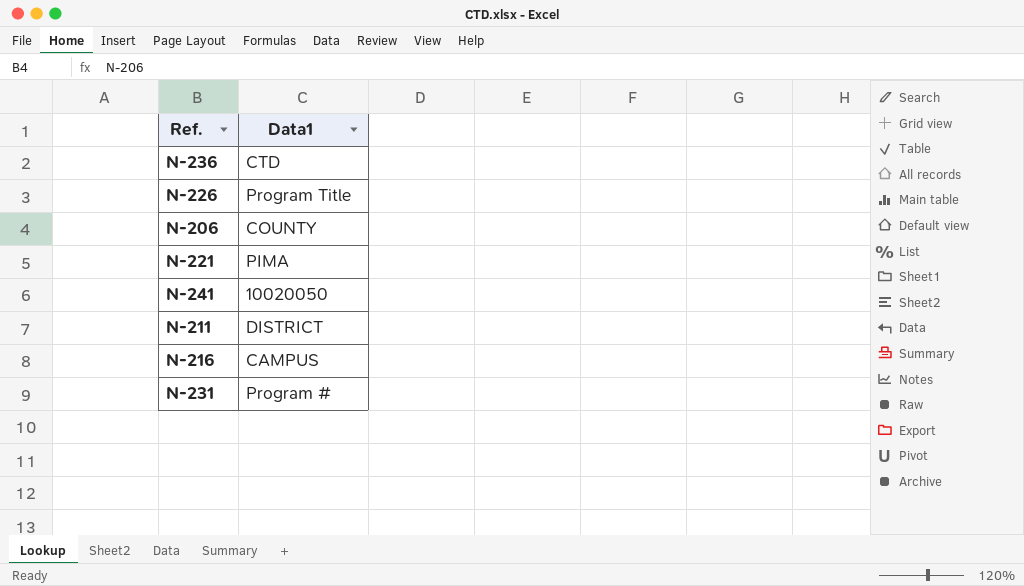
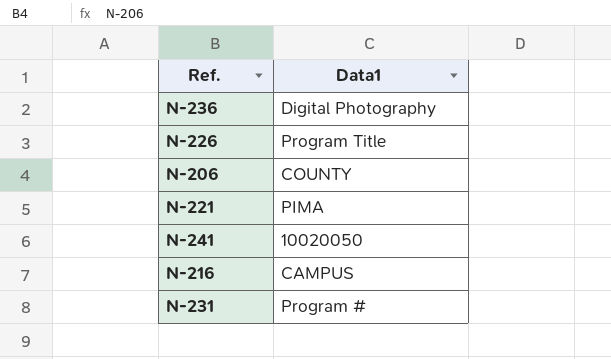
row N-211: DISTRICT -> none
N-236 | Data1: CTD -> Digital Photography

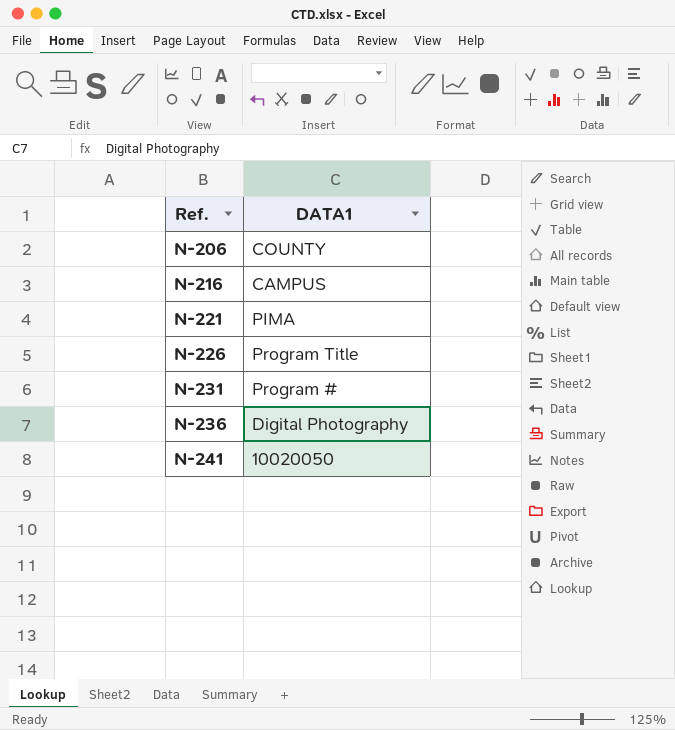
row order: none -> Ref. ascending
column name: Data1 -> DATA1

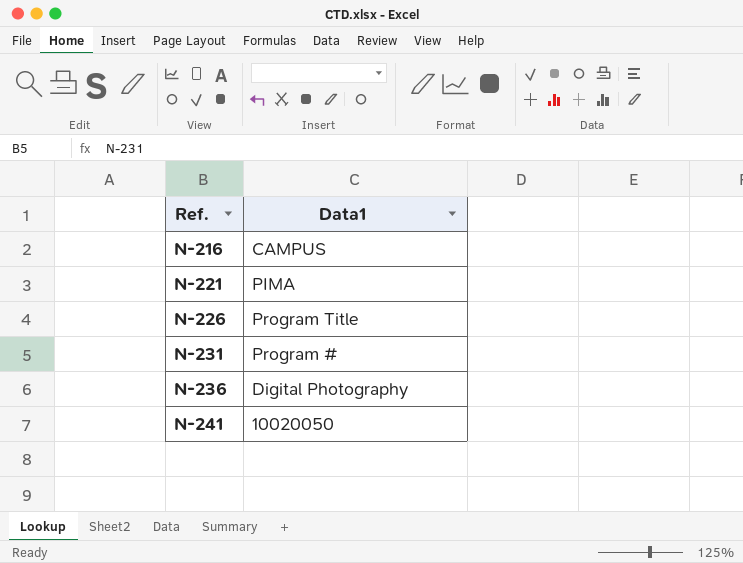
column name: DATA1 -> Data1
row N-206: COUNTY -> none

